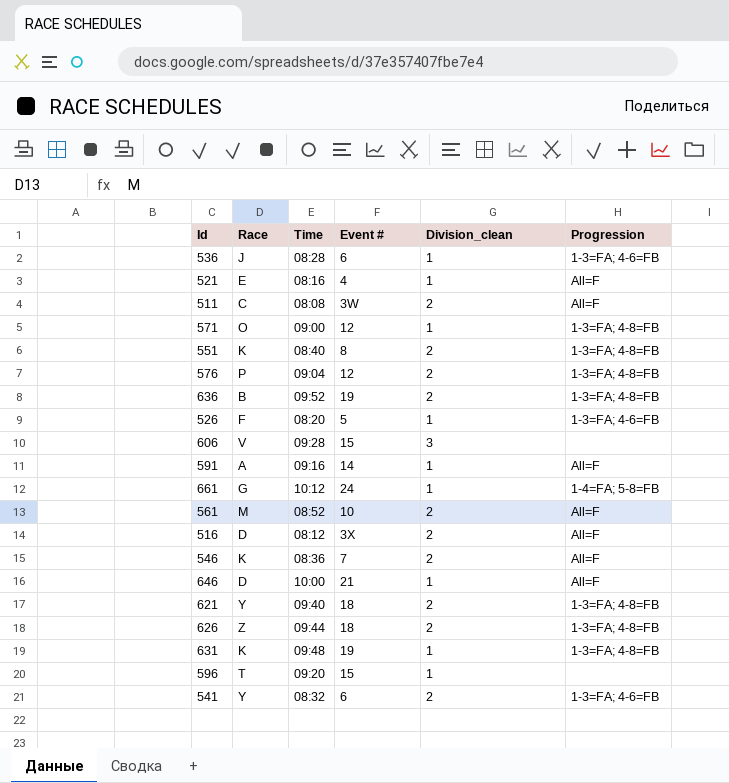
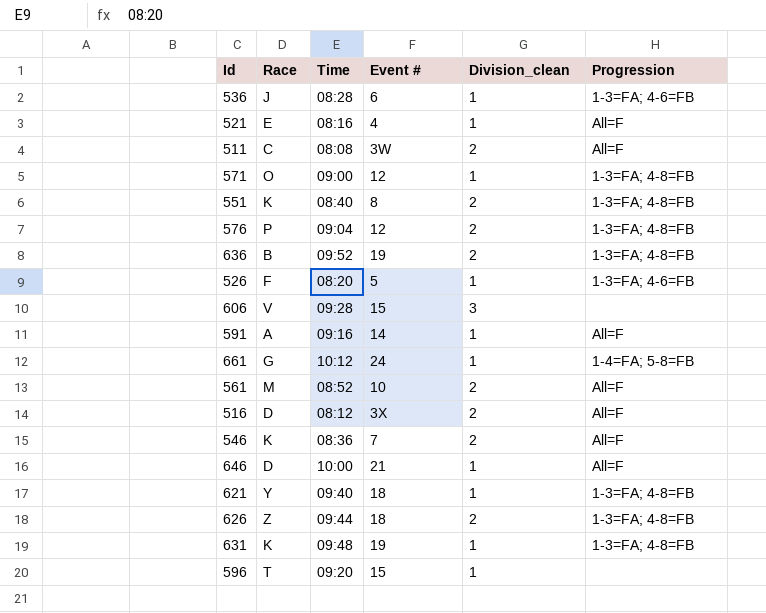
row 541: Y | 08:32 | 6 | 2 | 1-3=FA; 4-6=FB -> none
621 | Division_clean: 2 -> 1

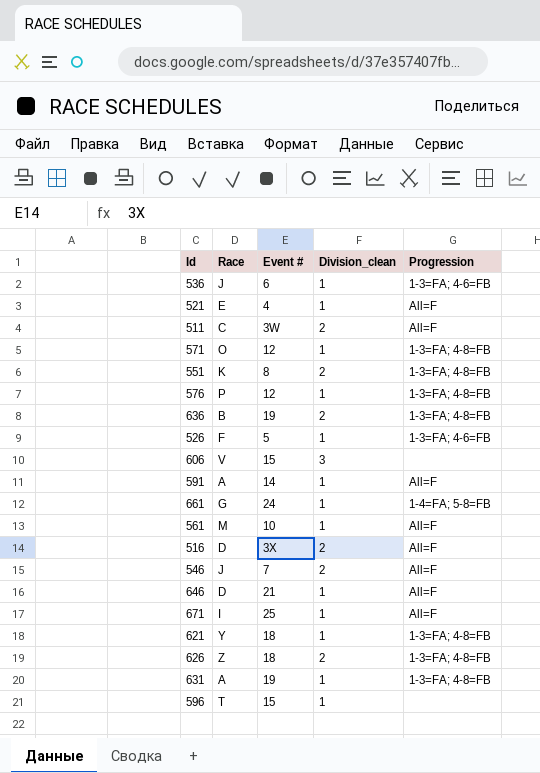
column Time | position: 3 -> none
576 | Division_clean: 2 -> 1
561 | Division_clean: 2 -> 1
546 | Race: K -> J
row 671: none -> I | 25 | 1 | All=F
631 | Race: K -> A

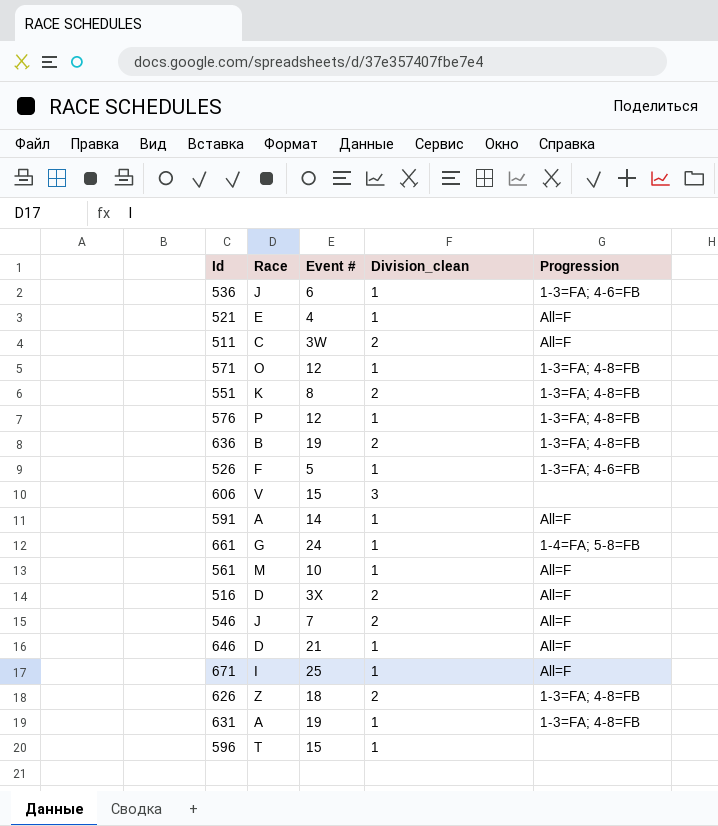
row 621: Y | 18 | 1 | 1-3=FA; 4-8=FB -> none

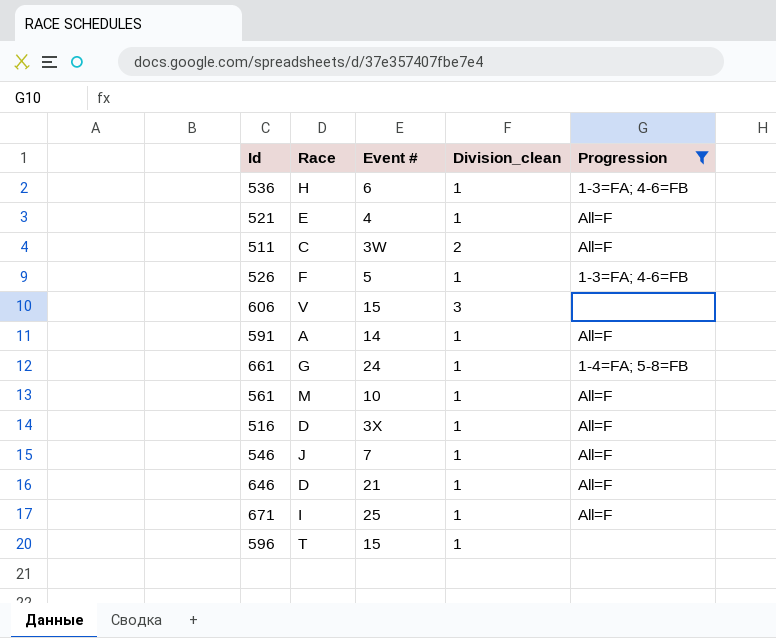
filter: none -> Progression != 1-3=FA; 4-8=FB
536 | Race: J -> H
516 | Division_clean: 2 -> 1
546 | Division_clean: 2 -> 1

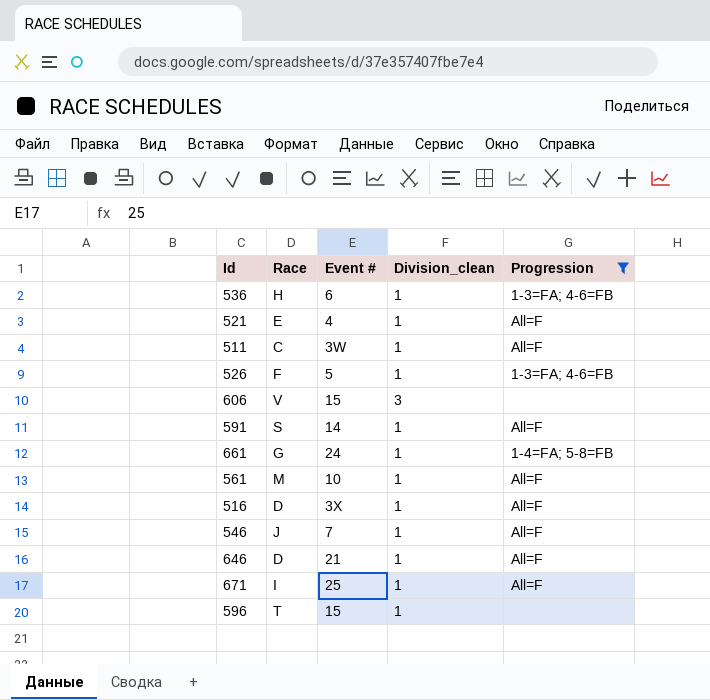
511 | Division_clean: 2 -> 1
591 | Race: A -> S

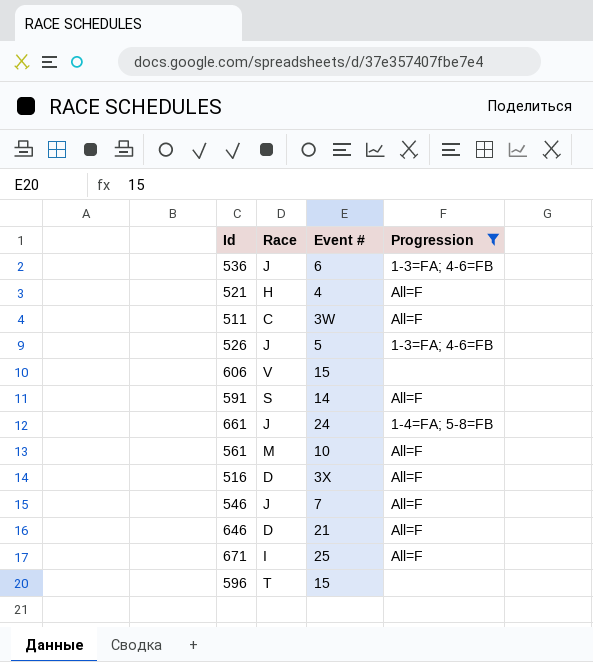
column Division_clean | position: 4 -> none
536 | Race: H -> J
521 | Race: E -> H
526 | Race: F -> J
661 | Race: G -> J

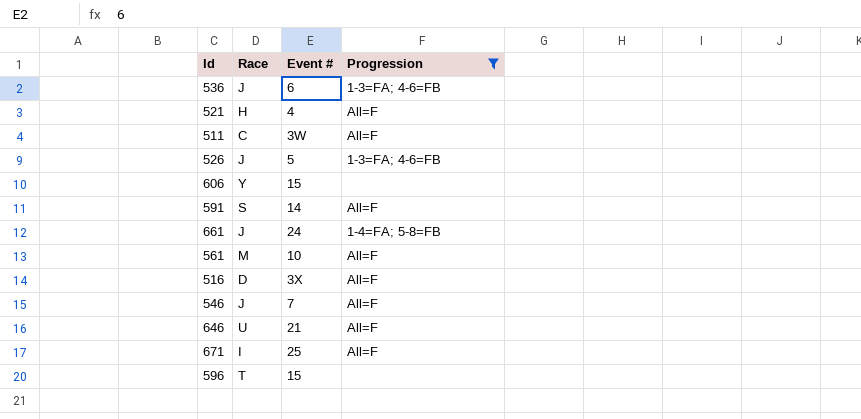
606 | Race: V -> Y
646 | Race: D -> U

